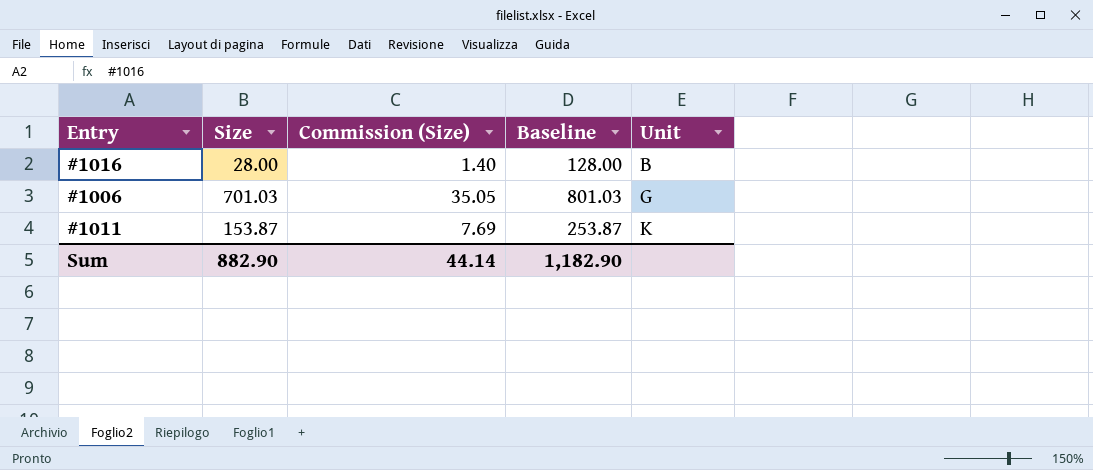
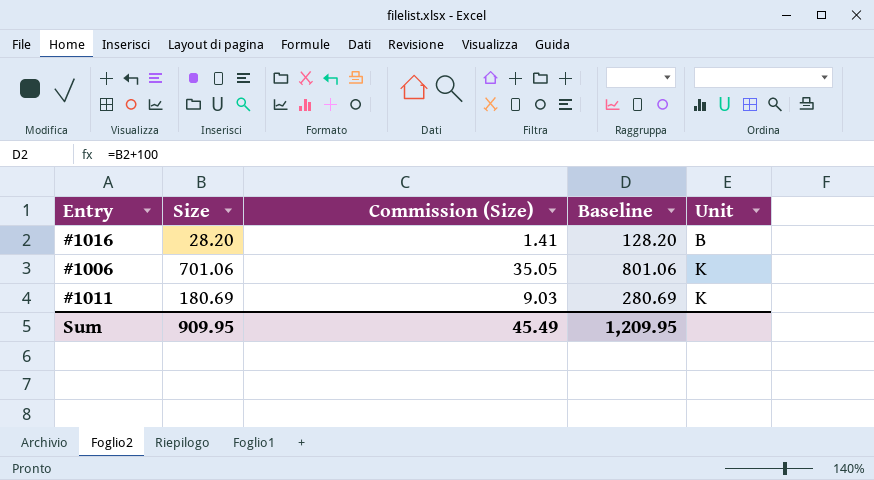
#1016 | Size: 28.00 -> 28.20
#1016 | Commission (Size): 1.40 -> 1.41
#1016 | Baseline: 128.00 -> 128.20
#1006 | Size: 701.03 -> 701.06
#1006 | Baseline: 801.03 -> 801.06
#1006 | Unit: G -> K
#1011 | Size: 153.87 -> 180.69
#1011 | Commission (Size): 7.69 -> 9.03
#1011 | Baseline: 253.87 -> 280.69
Sum | Size: 882.90 -> 909.95
Sum | Commission (Size): 44.14 -> 45.49
Sum | Baseline: 1,182.90 -> 1,209.95

